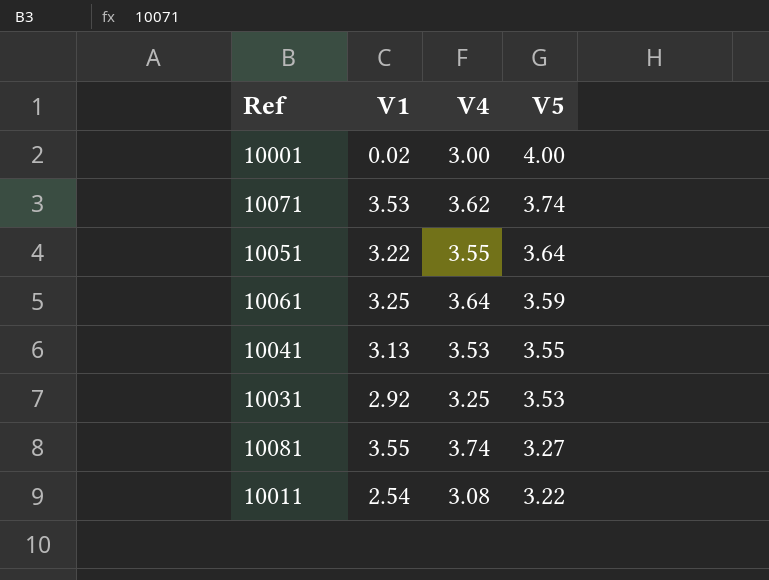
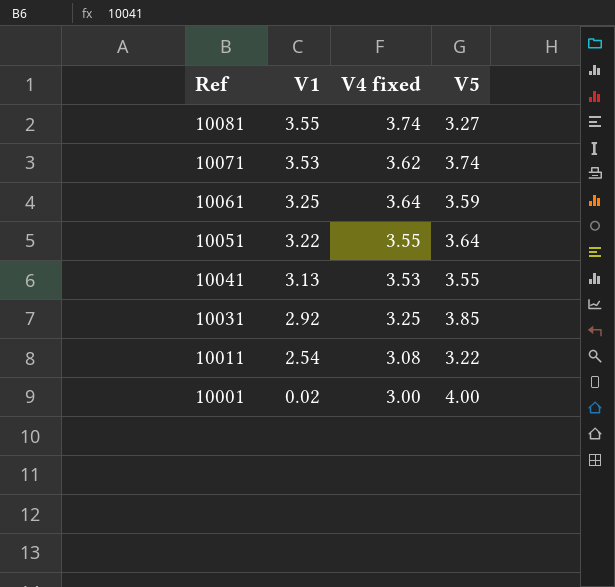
row order: V5 descending -> Ref descending
column name: V4 -> V4 fixed
10031 | V5: 3.53 -> 3.85

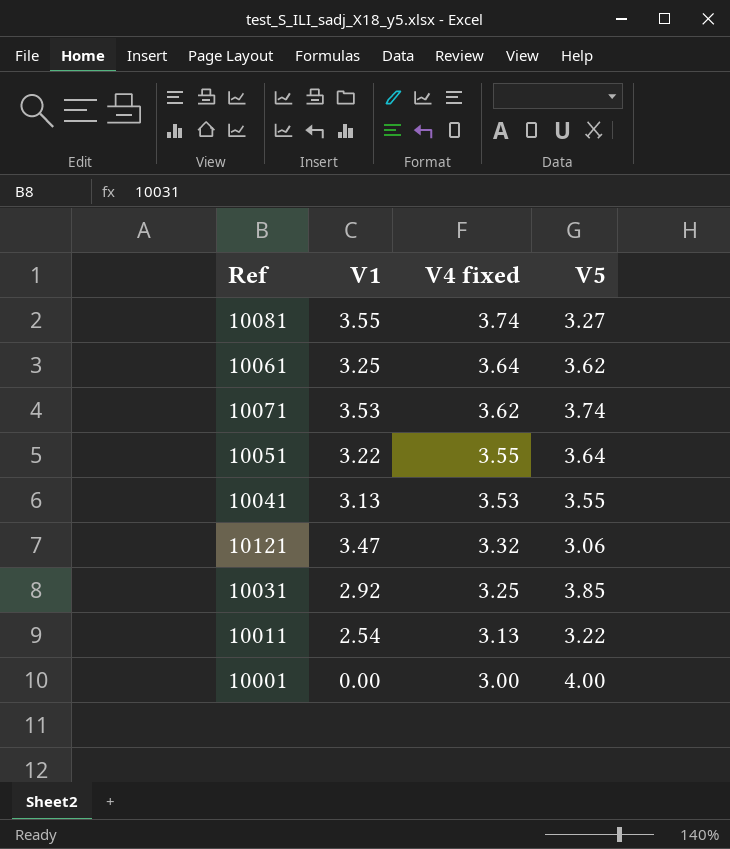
row order: Ref descending -> V4 fixed descending
10061 | V5: 3.59 -> 3.62
row 10121: none -> 3.47 | 3.32 | 3.06
10011 | V4 fixed: 3.08 -> 3.13
10001 | V1: 0.02 -> 0.00

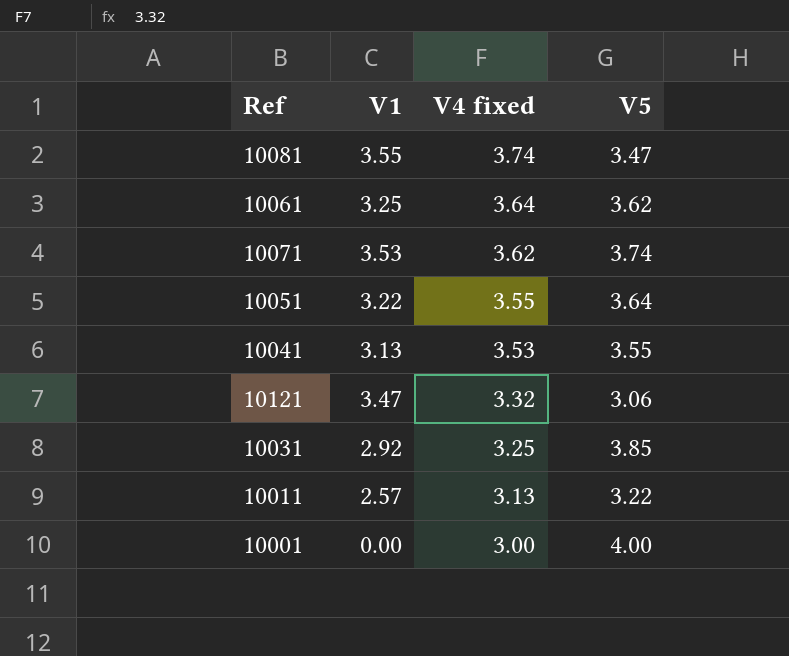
10081 | V5: 3.27 -> 3.47
10011 | V1: 2.54 -> 2.57

